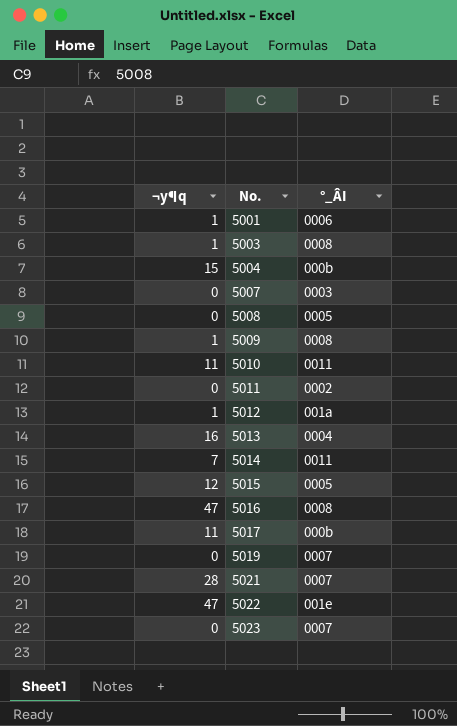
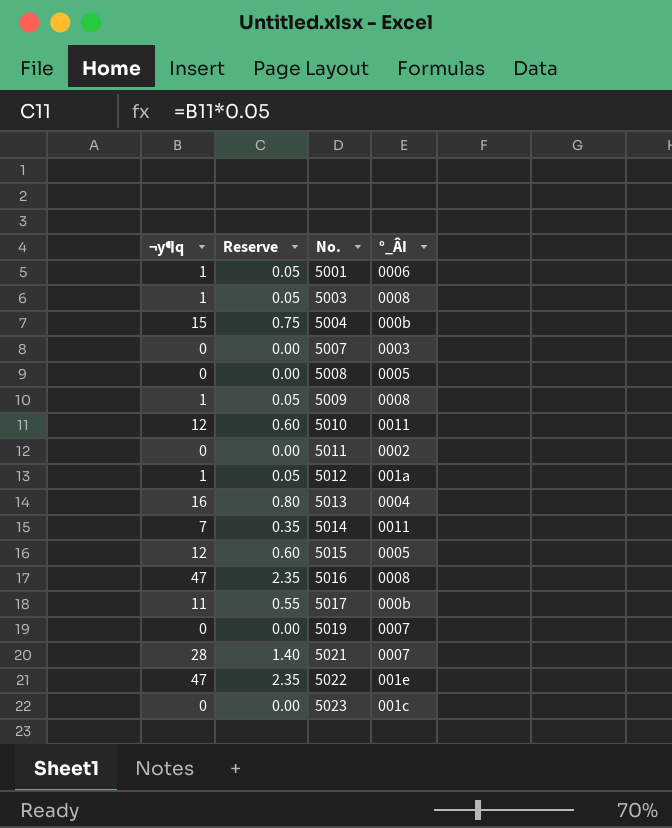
column Reserve | formula: none -> [¬y¶q] * 0.05
5010 | ¬y¶q: 11 -> 12
5023 | °_ÂI: 0007 -> 001c

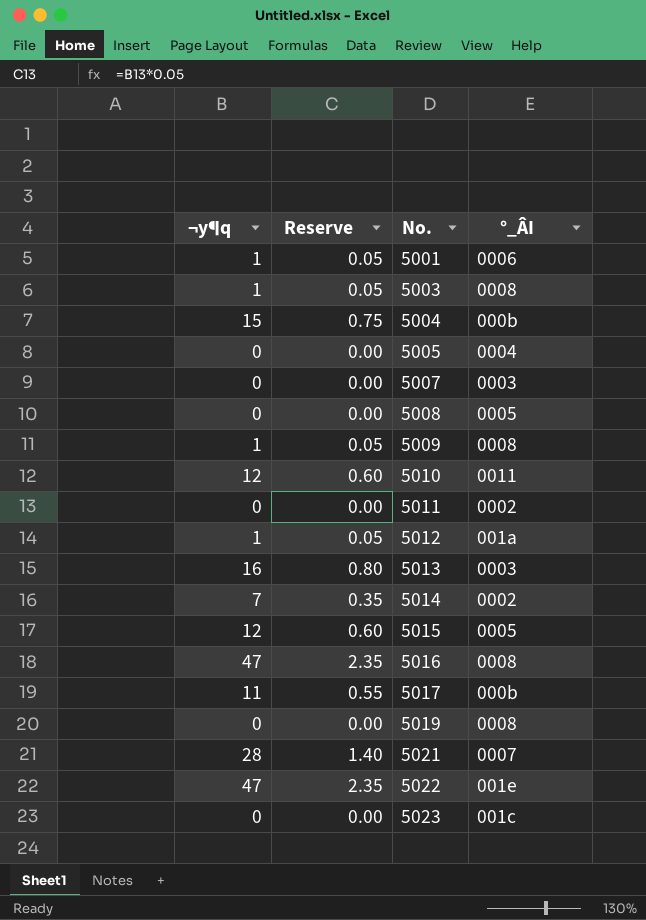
row 5005: none -> 0 | 0.00 | 0004
5013 | °_ÂI: 0004 -> 0003
5014 | °_ÂI: 0011 -> 0002
5019 | °_ÂI: 0007 -> 0008

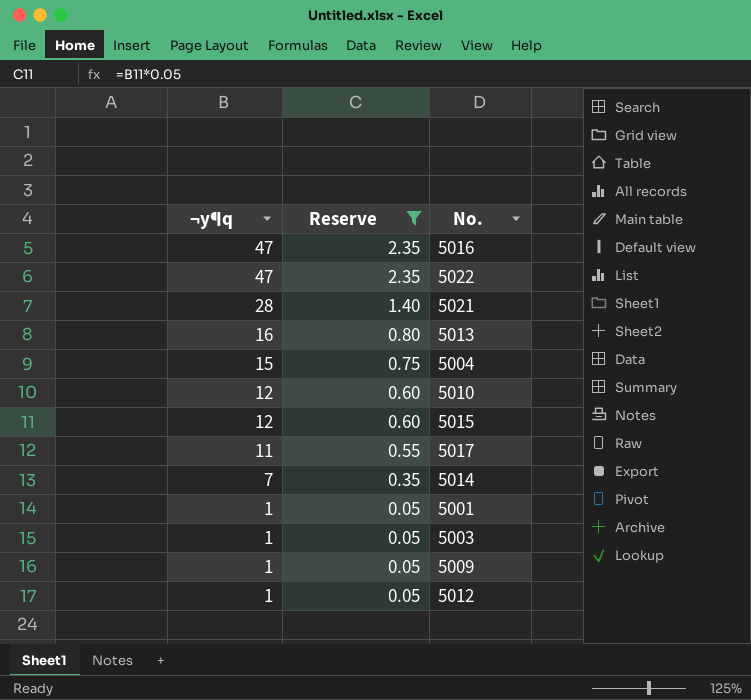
filter: none -> Reserve != 0.00
row order: No. ascending -> ¬y¶q descending
column °_ÂI | position: 4 -> none

